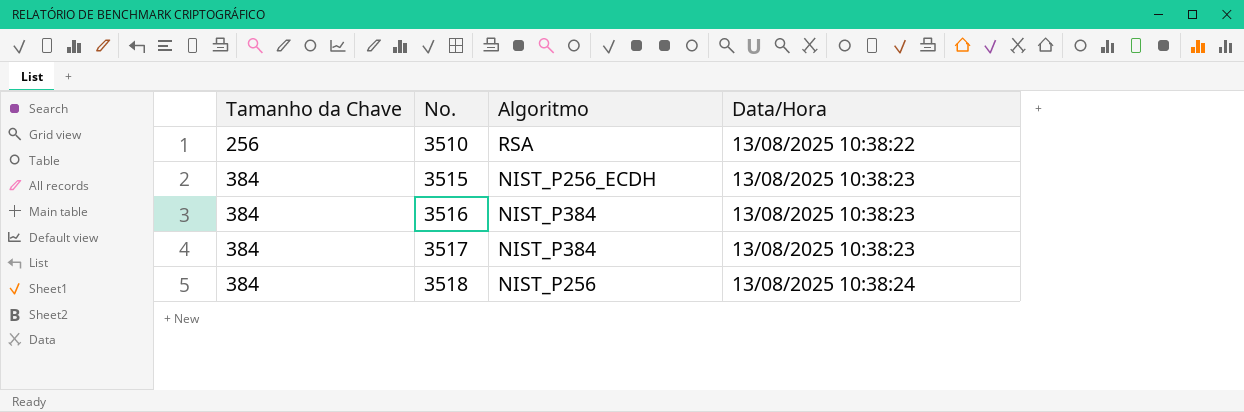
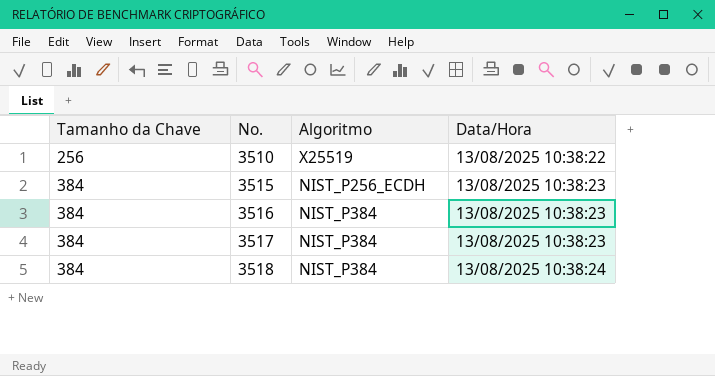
3510 | Algoritmo: RSA -> X25519
3518 | Algoritmo: NIST_P256 -> NIST_P384

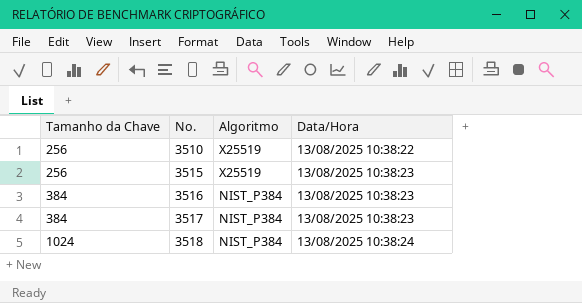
3515 | Tamanho da Chave: 384 -> 256
3515 | Algoritmo: NIST_P256_ECDH -> X25519
3518 | Tamanho da Chave: 384 -> 1024

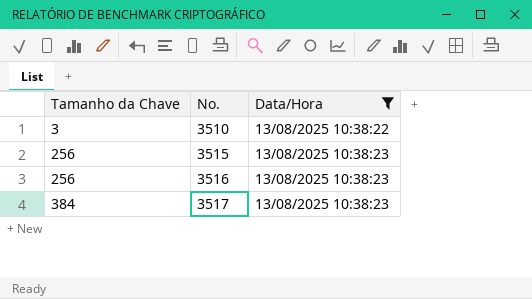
filter: none -> Data/Hora != 13/08/2025 10:38:24
column Algoritmo | position: 3 -> none
3510 | Tamanho da Chave: 256 -> 3
3516 | Tamanho da Chave: 384 -> 256

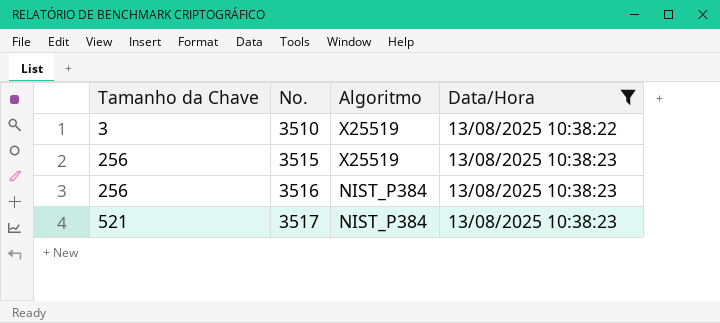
column Algoritmo | position: none -> 3
3517 | Tamanho da Chave: 384 -> 521

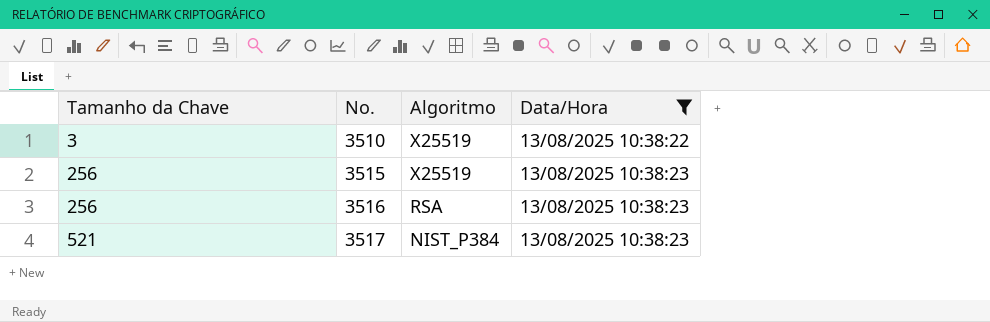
3516 | Algoritmo: NIST_P384 -> RSA

